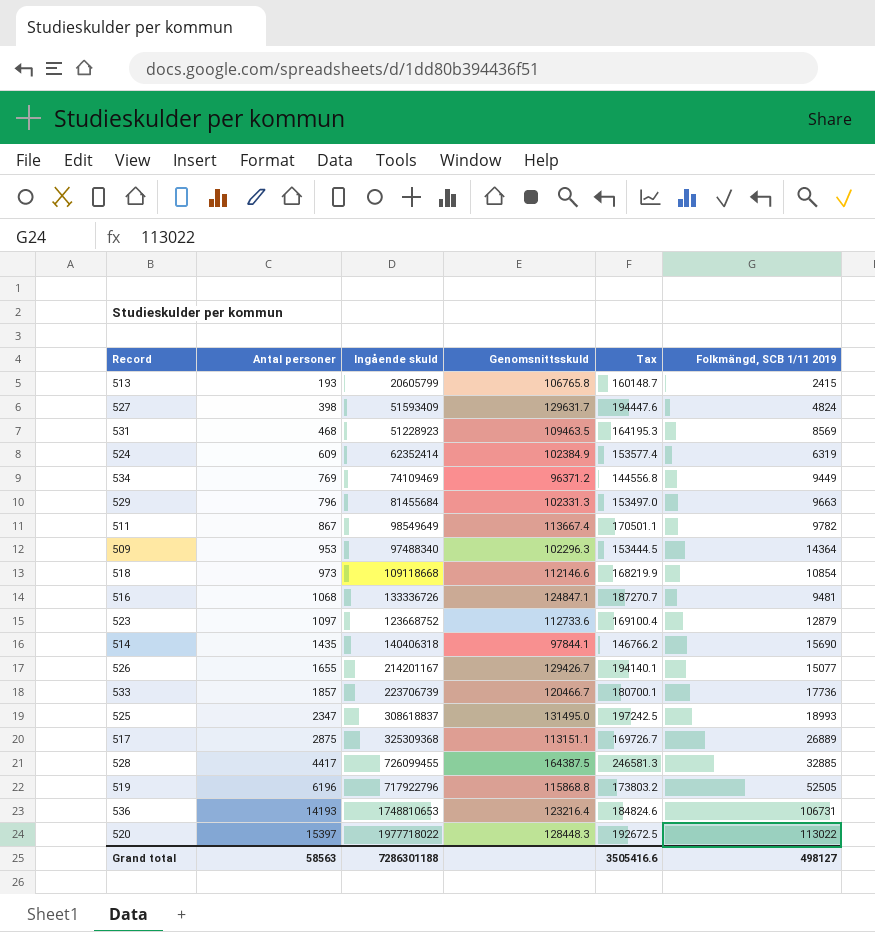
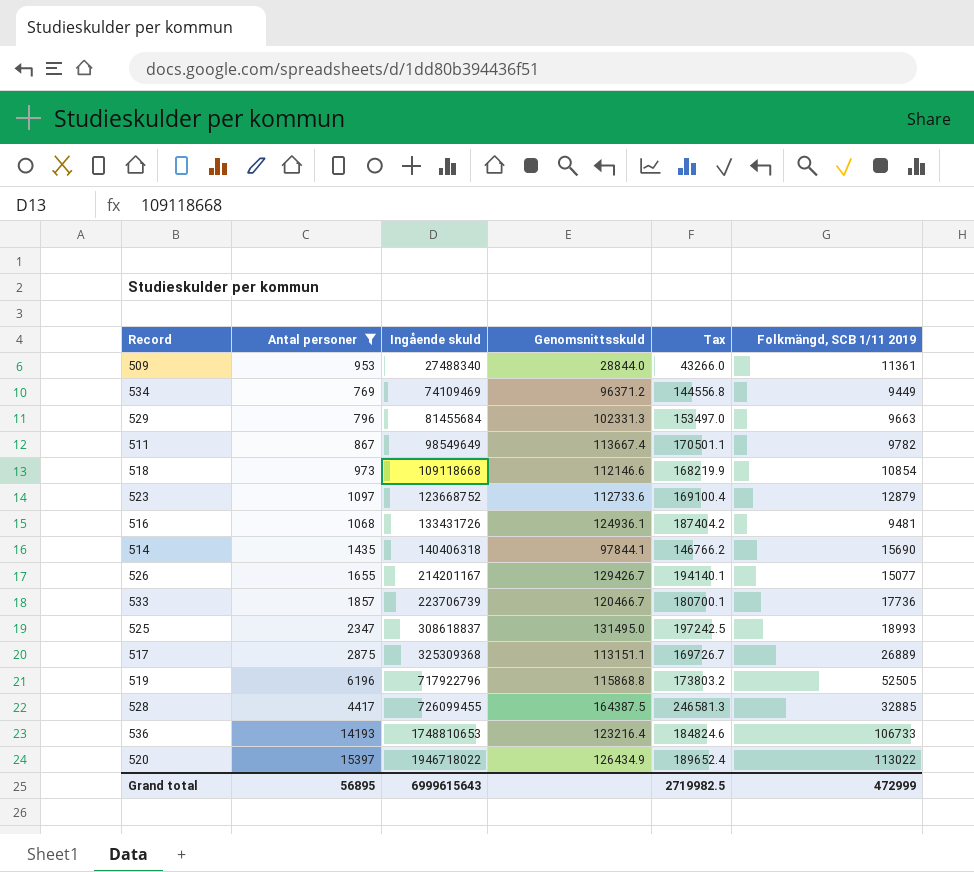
filter: none -> Antal personer >= 769
row order: Antal personer ascending -> Ingående skuld ascending
509 | Ingående skuld: 97488340 -> 27488340
509 | Genomsnittsskuld: 102296.3 -> 28844.0
509 | Tax: 153444.5 -> 43266.0
509 | Folkmängd, SCB 1/11 2019: 14364 -> 11361
516 | Ingående skuld: 133336726 -> 133431726
516 | Genomsnittsskuld: 124847.1 -> 124936.1
516 | Tax: 187270.7 -> 187404.2
536 | Folkmängd, SCB 1/11 2019: 106731 -> 106733
520 | Ingående skuld: 1977718022 -> 1946718022
520 | Genomsnittsskuld: 128448.3 -> 126434.9
520 | Tax: 192672.5 -> 189652.4
Grand total | Antal personer: 58563 -> 56895
Grand total | Ingående skuld: 7286301188 -> 6999615643
Grand total | Tax: 3505416.6 -> 2719982.5
Grand total | Folkmängd, SCB 1/11 2019: 498127 -> 472999

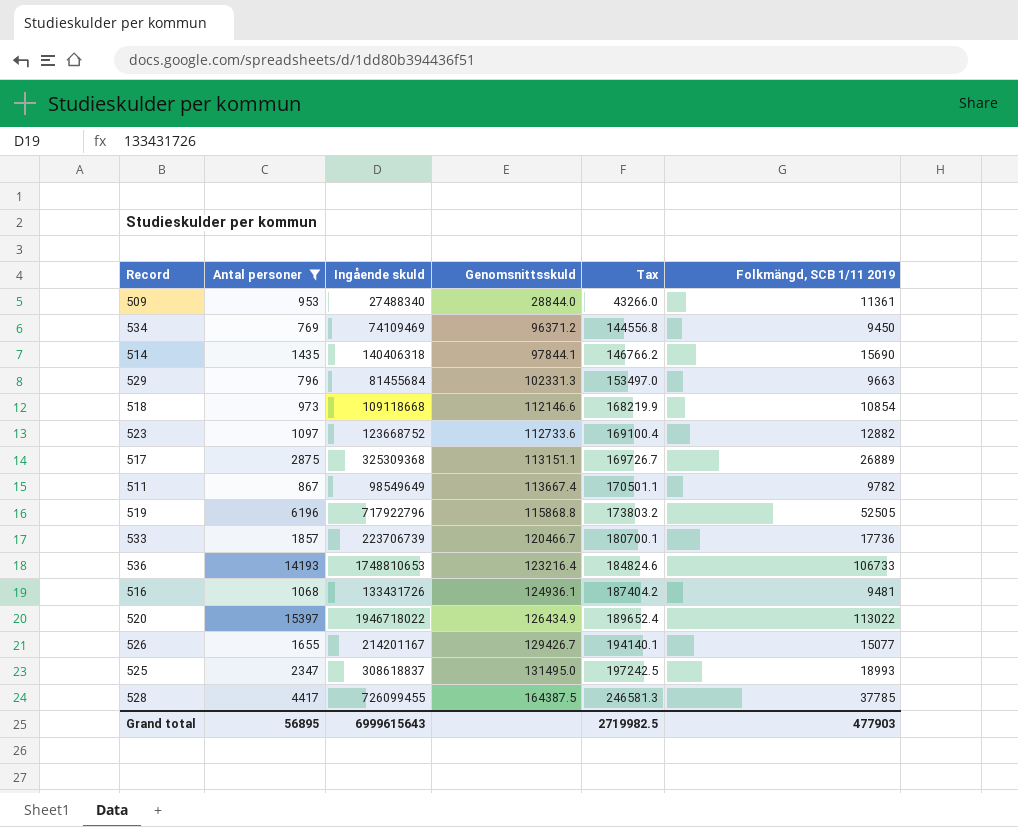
row order: Ingående skuld ascending -> Genomsnittsskuld ascending
534 | Folkmängd, SCB 1/11 2019: 9449 -> 9450
523 | Folkmängd, SCB 1/11 2019: 12879 -> 12882
528 | Folkmängd, SCB 1/11 2019: 32885 -> 37785
Grand total | Folkmängd, SCB 1/11 2019: 472999 -> 477903

